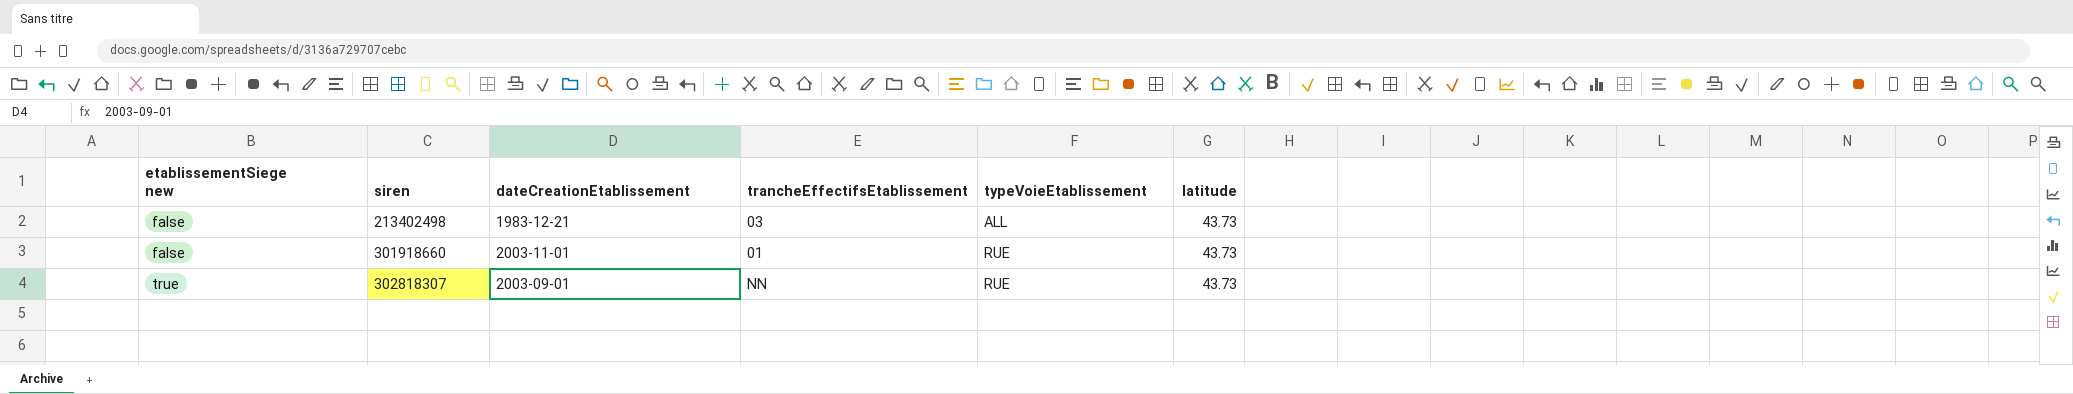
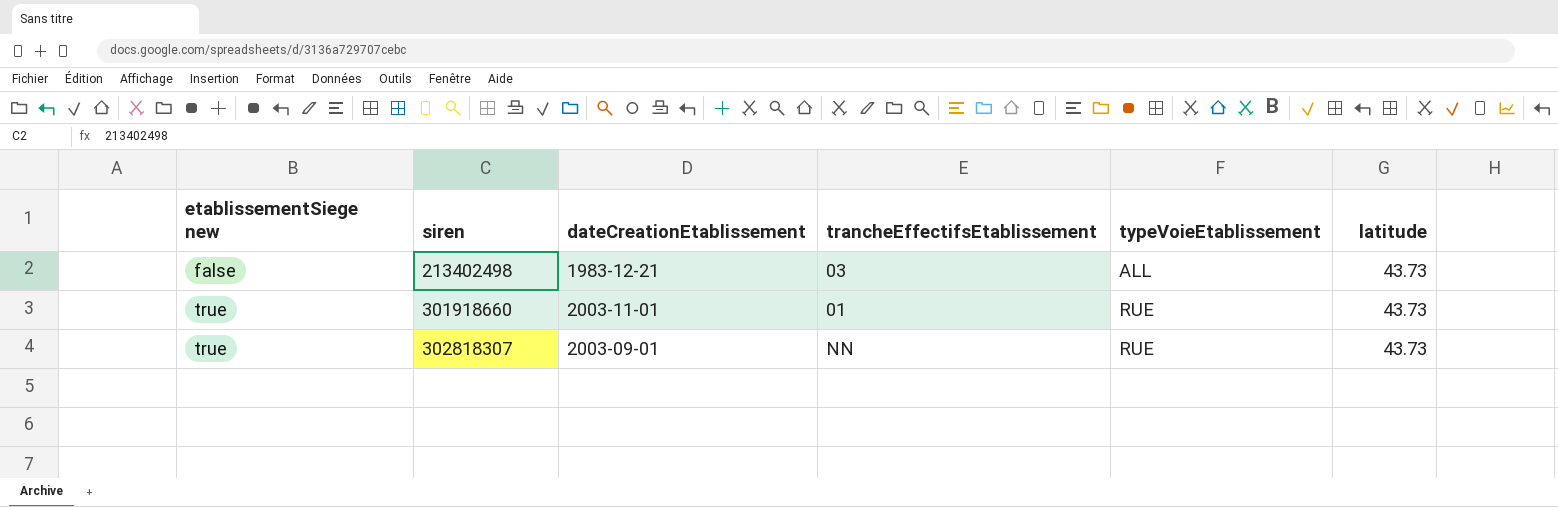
301918660 | etablissementSiege new: false -> true

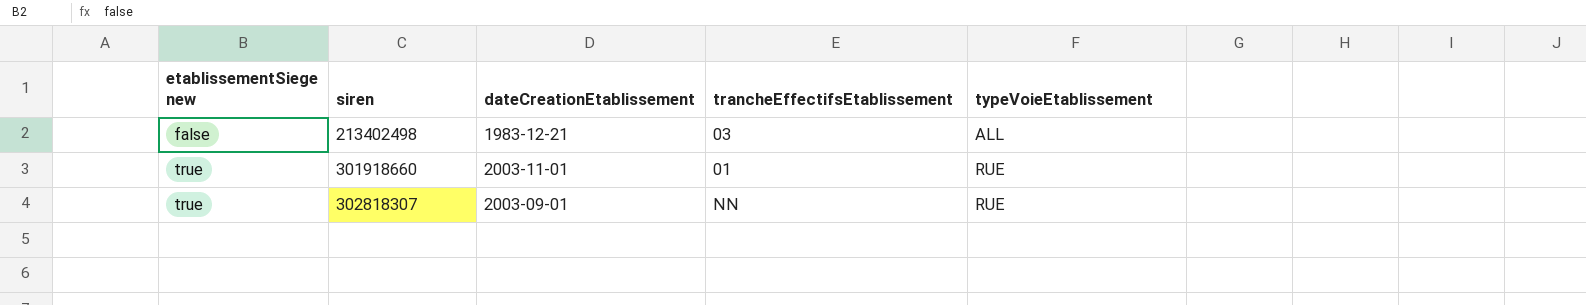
column latitude | position: 6 -> none

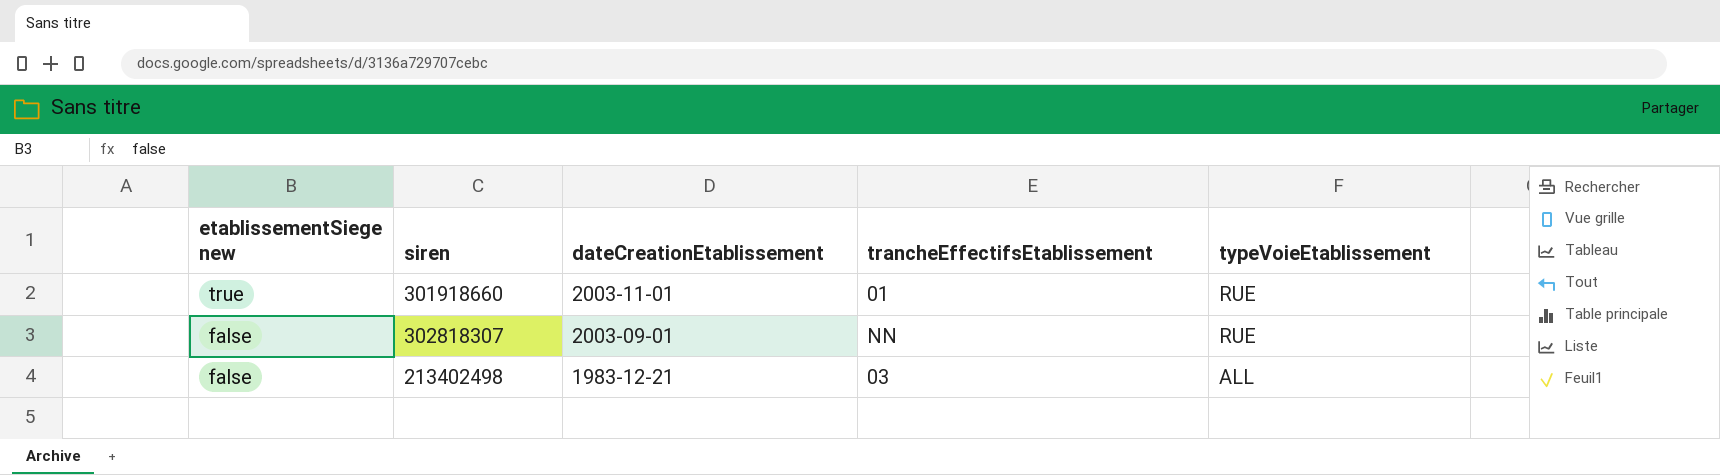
row order: etablissementSiege new ascending -> etablissementSiege new descending
302818307 | etablissementSiege new: true -> false

